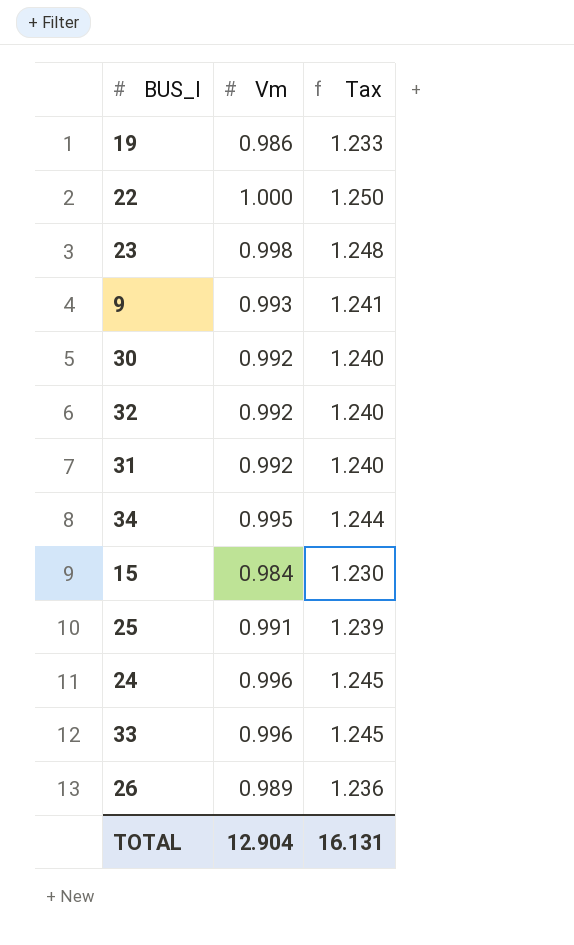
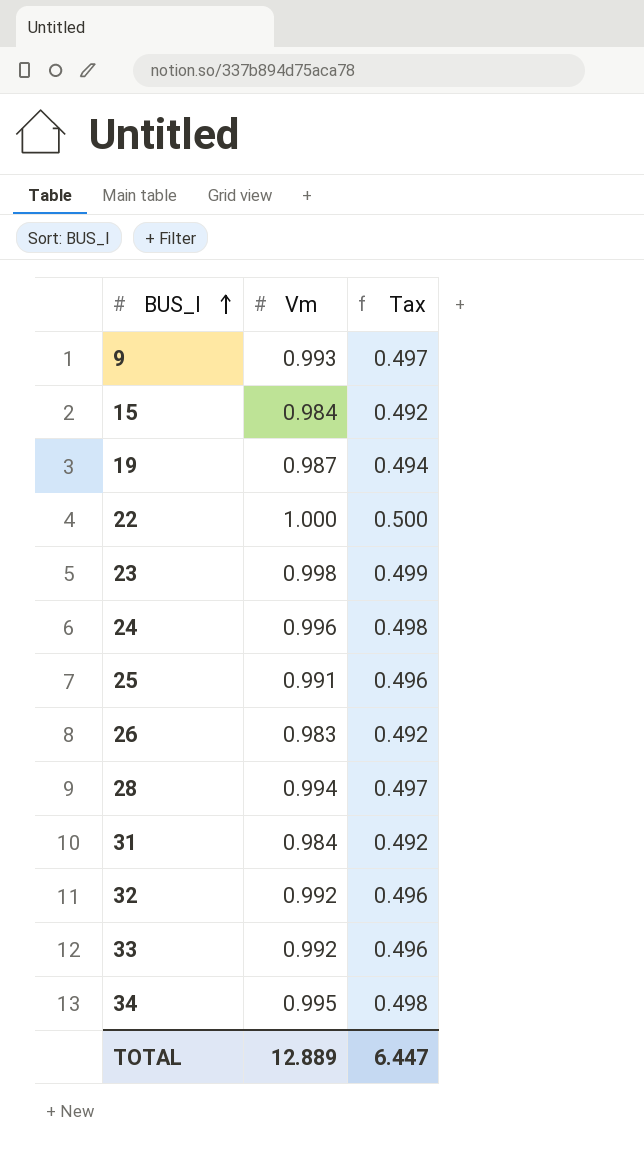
row order: none -> BUS_I ascending
column Tax | formula: [Vm] * 1.25 -> [Vm] * 0.5
row 30: 0.992 | 1.240 -> none
19 | Vm: 0.986 -> 0.987
26 | Vm: 0.989 -> 0.983
row 28: none -> 0.994 | 0.497
31 | Vm: 0.992 -> 0.984
33 | Vm: 0.996 -> 0.992
TOTAL | Vm: 12.904 -> 12.889
TOTAL | Tax: 16.131 -> 6.447

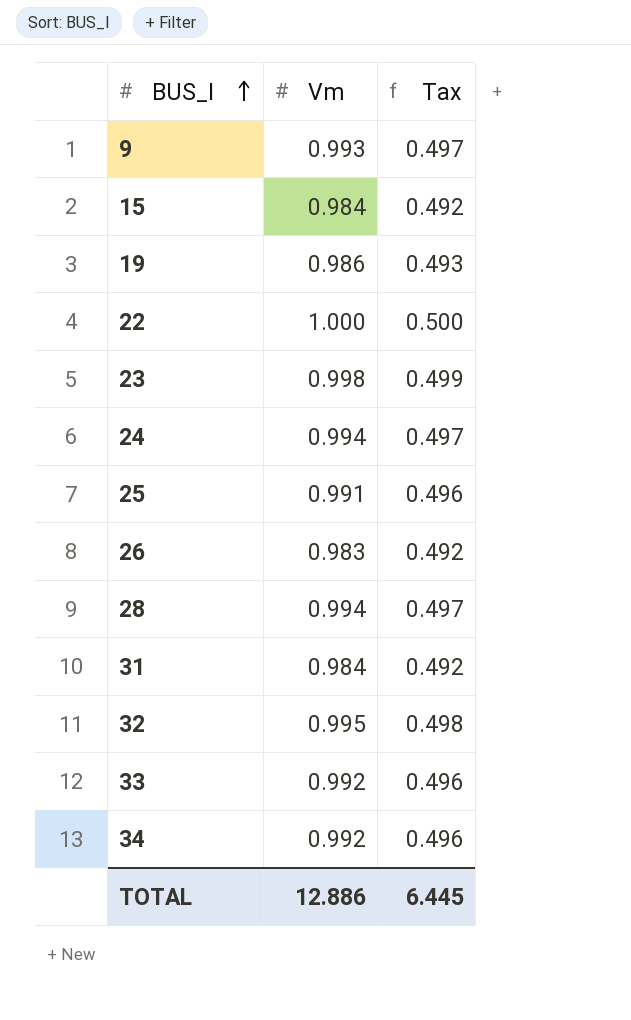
19 | Vm: 0.987 -> 0.986
19 | Tax: 0.494 -> 0.493
24 | Vm: 0.996 -> 0.994
24 | Tax: 0.498 -> 0.497
32 | Vm: 0.992 -> 0.995
32 | Tax: 0.496 -> 0.498
34 | Vm: 0.995 -> 0.992
34 | Tax: 0.498 -> 0.496
TOTAL | Vm: 12.889 -> 12.886
TOTAL | Tax: 6.447 -> 6.445

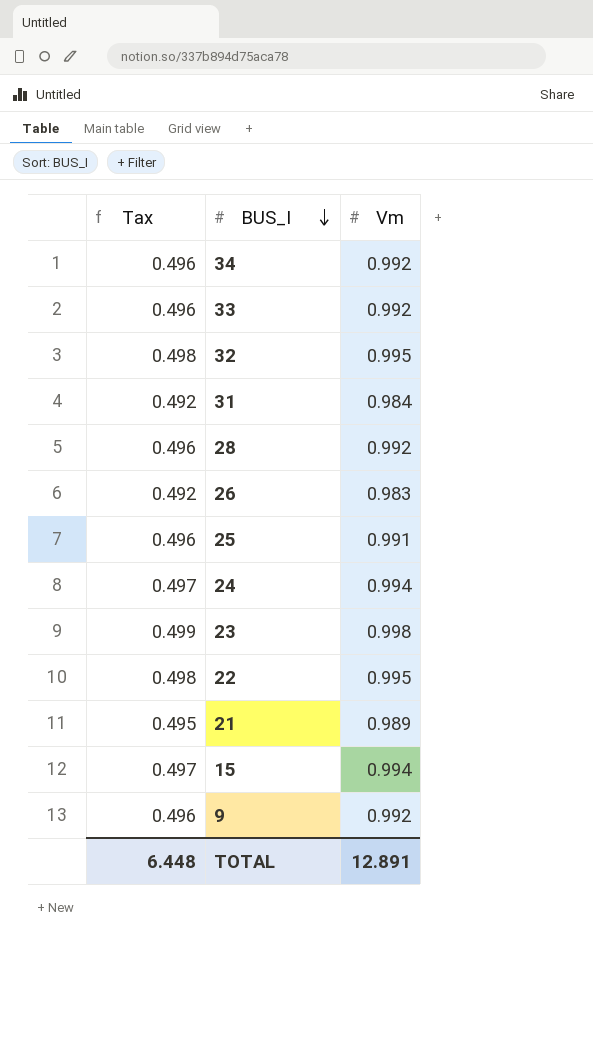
row order: BUS_I ascending -> BUS_I descending
column Tax | position: 3 -> 1
row 19: 0.986 | 0.493 -> none
28 | Tax: 0.497 -> 0.496
28 | Vm: 0.994 -> 0.992
22 | Tax: 0.500 -> 0.498
22 | Vm: 1.000 -> 0.995
row 21: none -> 0.495 | 0.989
15 | Tax: 0.492 -> 0.497
15 | Vm: 0.984 -> 0.994
9 | Tax: 0.497 -> 0.496
9 | Vm: 0.993 -> 0.992
TOTAL | Tax: 6.445 -> 6.448
TOTAL | Vm: 12.886 -> 12.891

